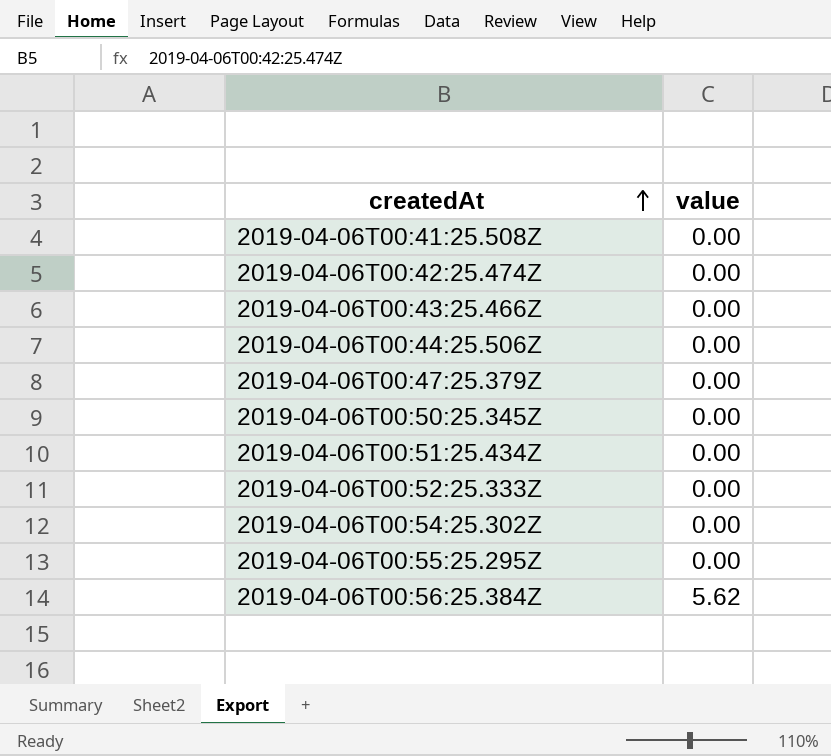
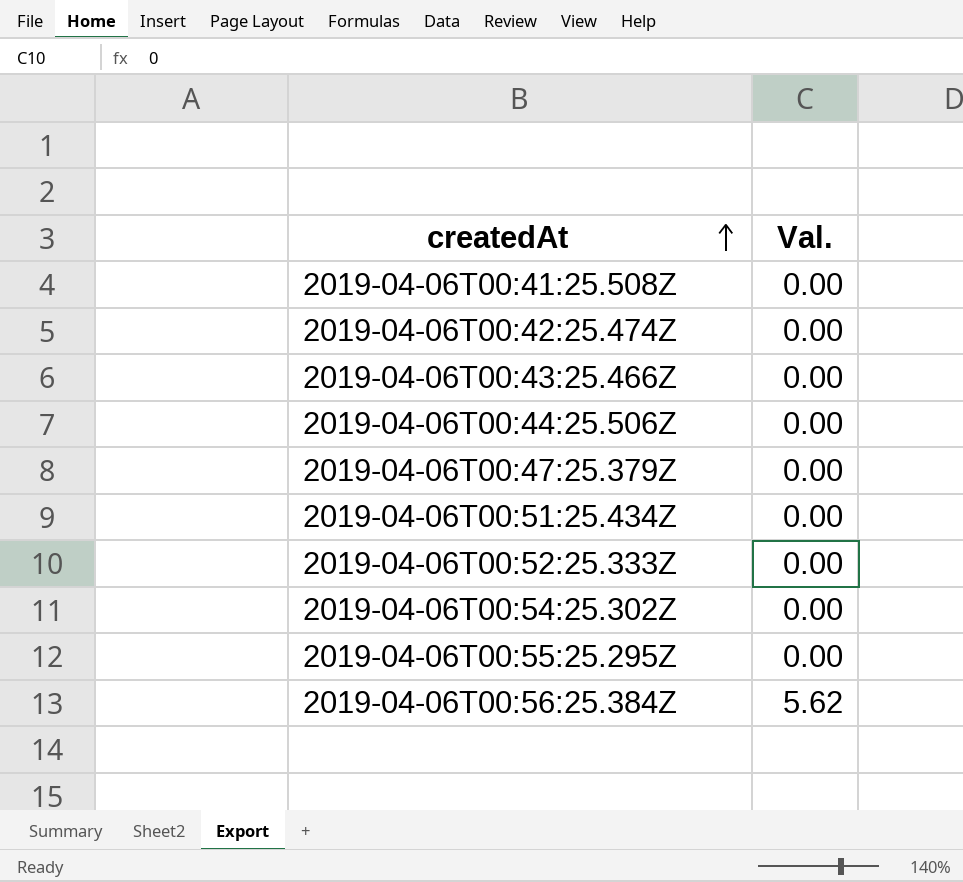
column name: value -> Val.
row 2019-04-06T00:50:25.345Z: 0.00 -> none

